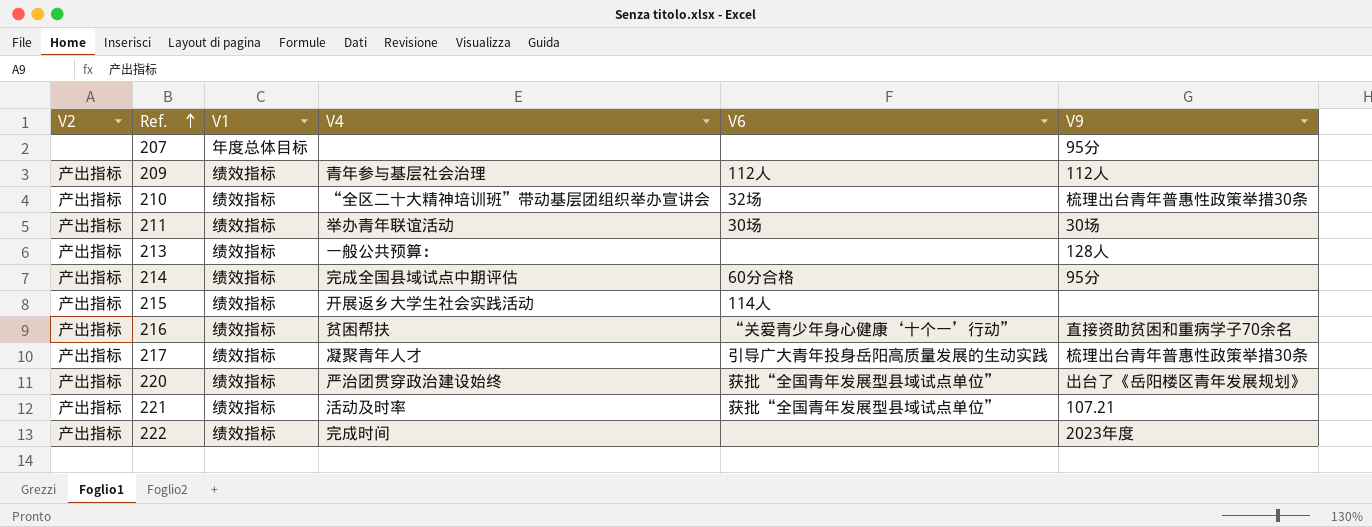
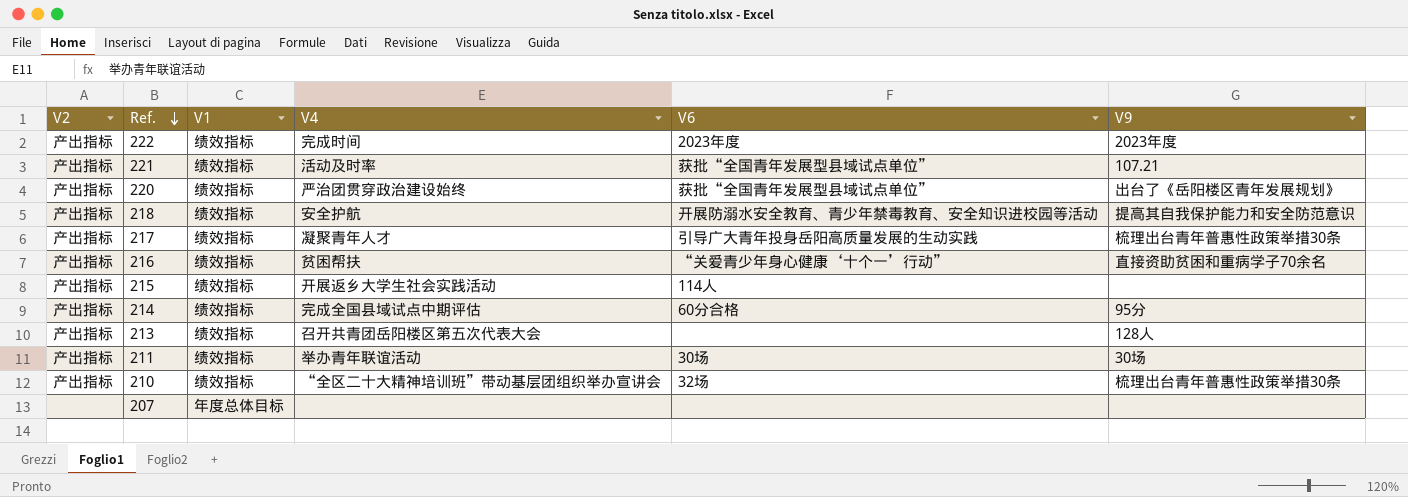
row order: Ref. ascending -> Ref. descending
row 209: 产出指标 | 绩效指标 | 青年参与基层社会治理 | 112人 | 112人 -> none
222 | V6: none -> 2023年度
row 218: none -> 产出指标 | 绩效指标 | 安全护航 | 开展防溺水安全教育、青少年禁毒教育、安全知识进校园等活动 | 提高其自我保护能力和安全防范意识
213 | V4: 一般公共预算： -> 召开共青团岳阳楼区第五次代表大会
207 | V9: 95分 -> none

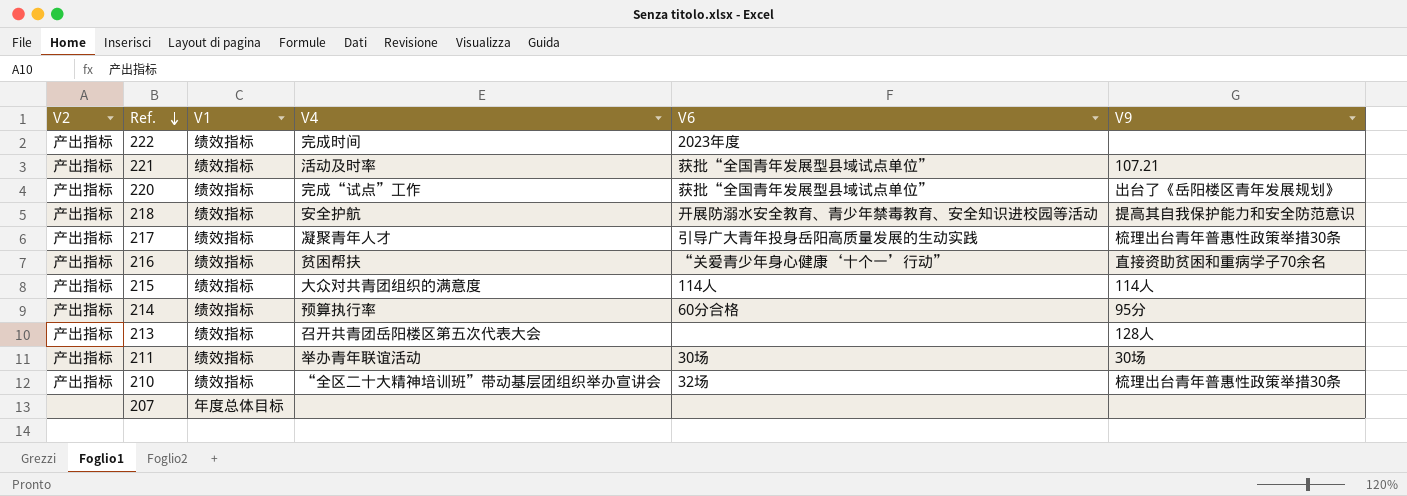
222 | V9: 2023年度 -> none
220 | V4: 严治团贯穿政治建设始终 -> 完成“试点”工作
215 | V4: 开展返乡大学生社会实践活动 -> 大众对共青团组织的满意度
215 | V9: none -> 114人
214 | V4: 完成全国县域试点中期评估 -> 预算执行率

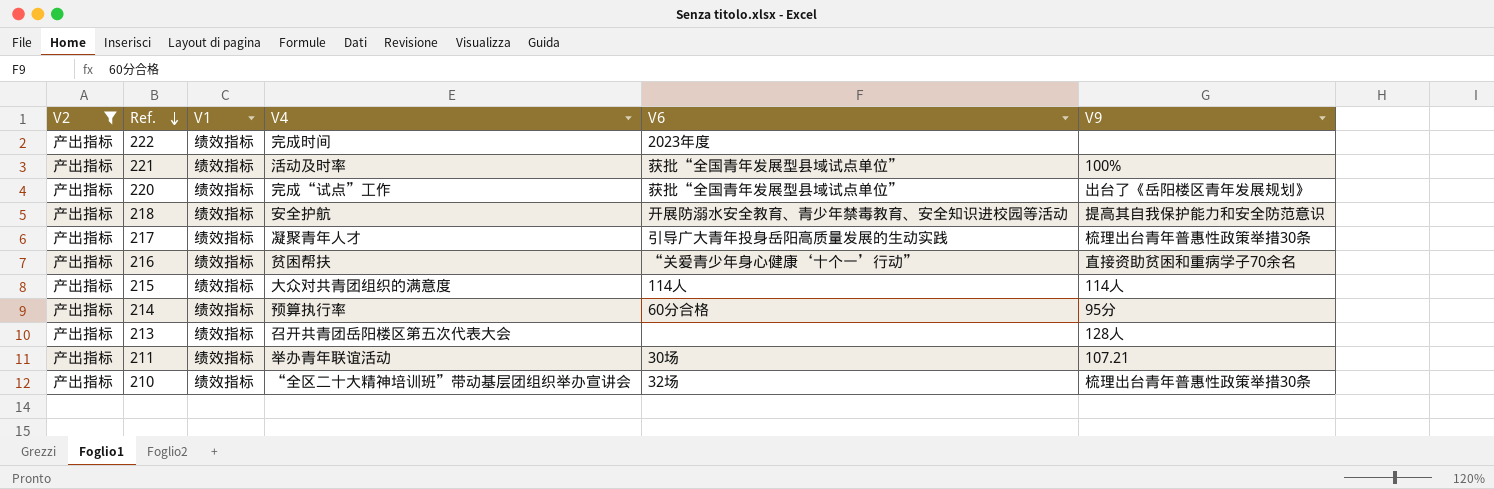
filter: none -> V2 = 产出指标
221 | V9: 107.21 -> 100%
211 | V9: 30场 -> 107.21

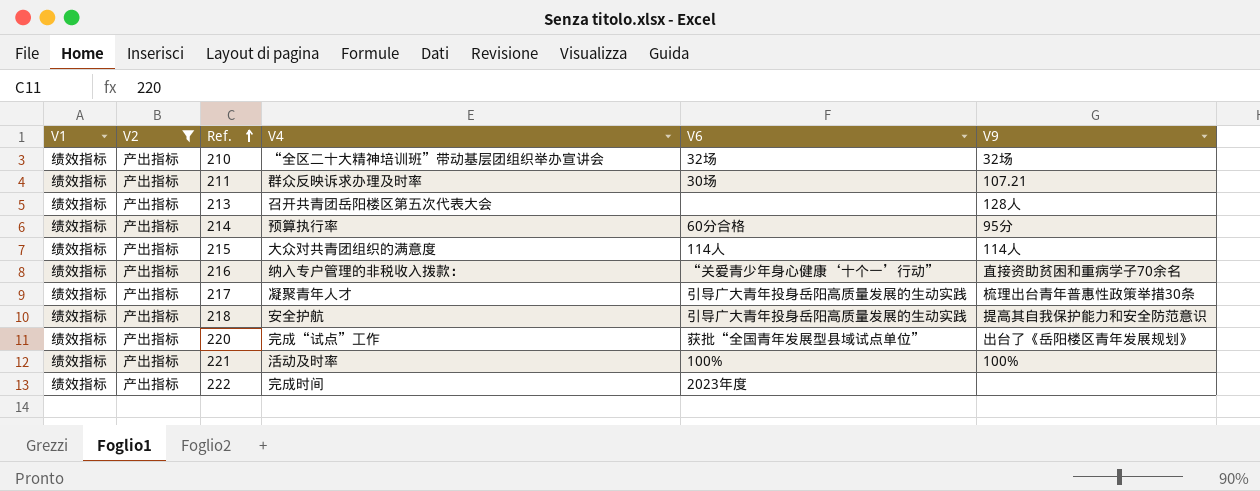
row order: Ref. descending -> Ref. ascending
column V1 | position: 3 -> 1
210 | V9: 梳理出台青年普惠性政策举措30条 -> 32场
211 | V4: 举办青年联谊活动 -> 群众反映诉求办理及时率
216 | V4: 贫困帮扶 -> 纳入专户管理的非税收入拨款：
218 | V6: 开展防溺水安全教育、青少年禁毒教育、安全知识进校园等活动 -> 引导广大青年投身岳阳高质量发展的生动实践
221 | V6: 获批“全国青年发展型县域试点单位” -> 100%

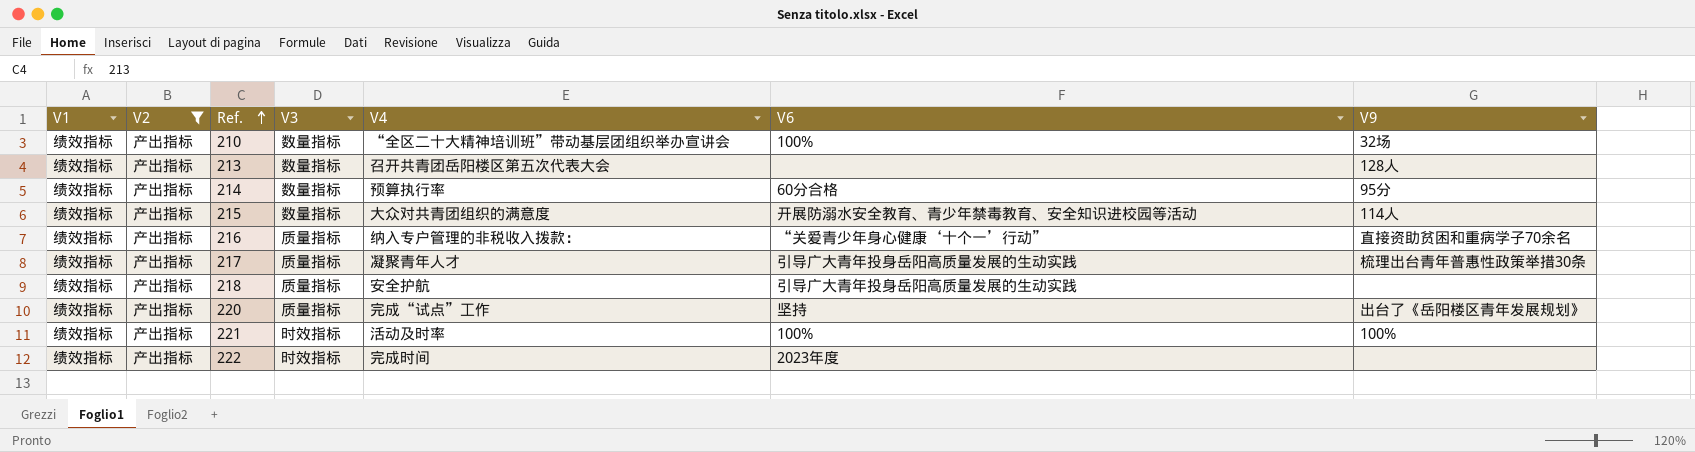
column V3 | position: none -> 4
row 211: 绩效指标 | 产出指标 | 群众反映诉求办理及时率 | 30场 | 107.21 -> none
210 | V6: 32场 -> 100%
215 | V6: 114人 -> 开展防溺水安全教育、青少年禁毒教育、安全知识进校园等活动
218 | V9: 提高其自我保护能力和安全防范意识 -> none
220 | V6: 获批“全国青年发展型县域试点单位” -> 坚持

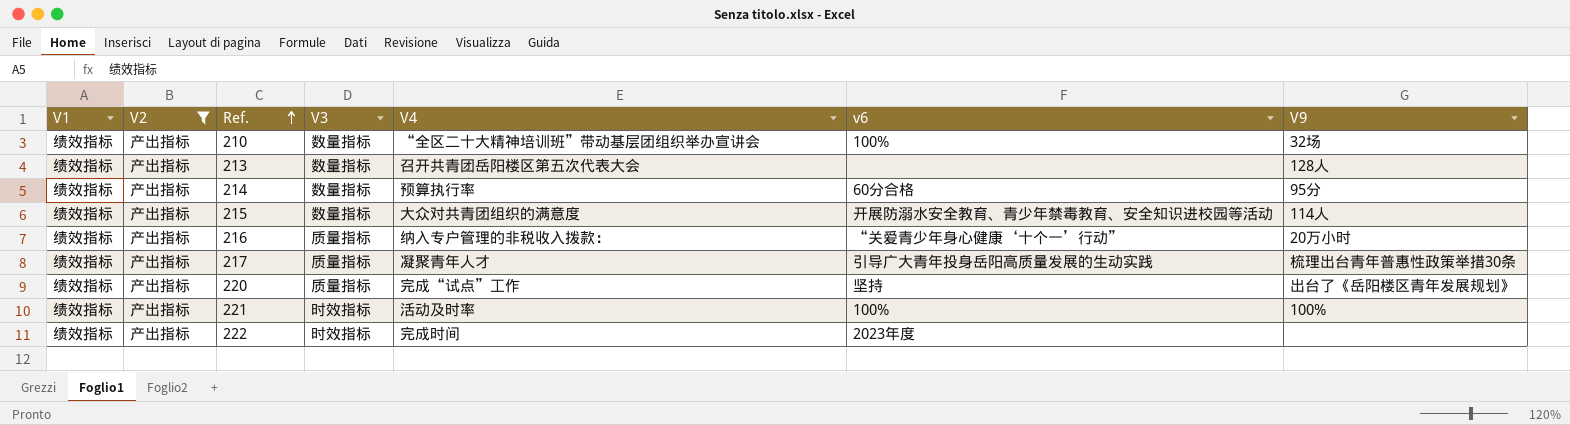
column name: V6 -> v6
row 218: 绩效指标 | 产出指标 | 质量指标 | 安全护航 | 引导广大青年投身岳阳高质量发展的生动实践 | none -> none
216 | V9: 直接资助贫困和重病学子70余名 -> 20万小时

